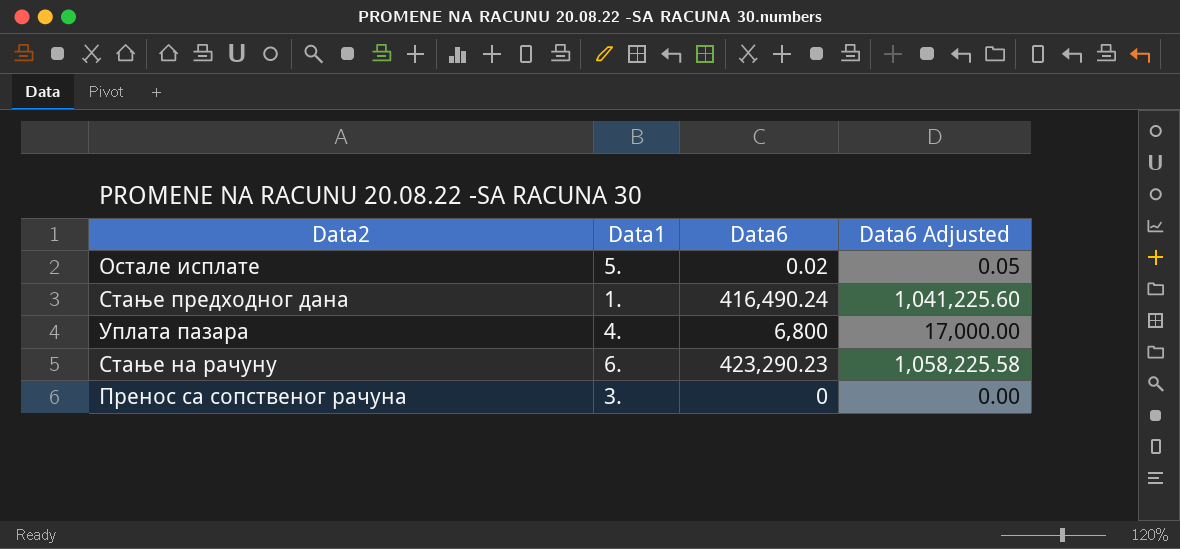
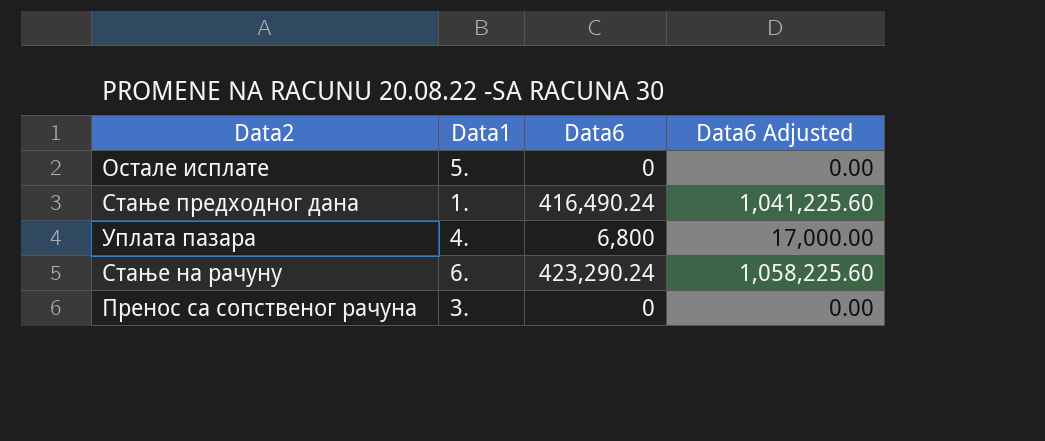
Остале исплате | Data6: 0.02 -> 0
Остале исплате | Data6 Adjusted: 0.05 -> 0.00
Стање на рачуну | Data6: 423,290.23 -> 423,290.24
Стање на рачуну | Data6 Adjusted: 1,058,225.58 -> 1,058,225.60

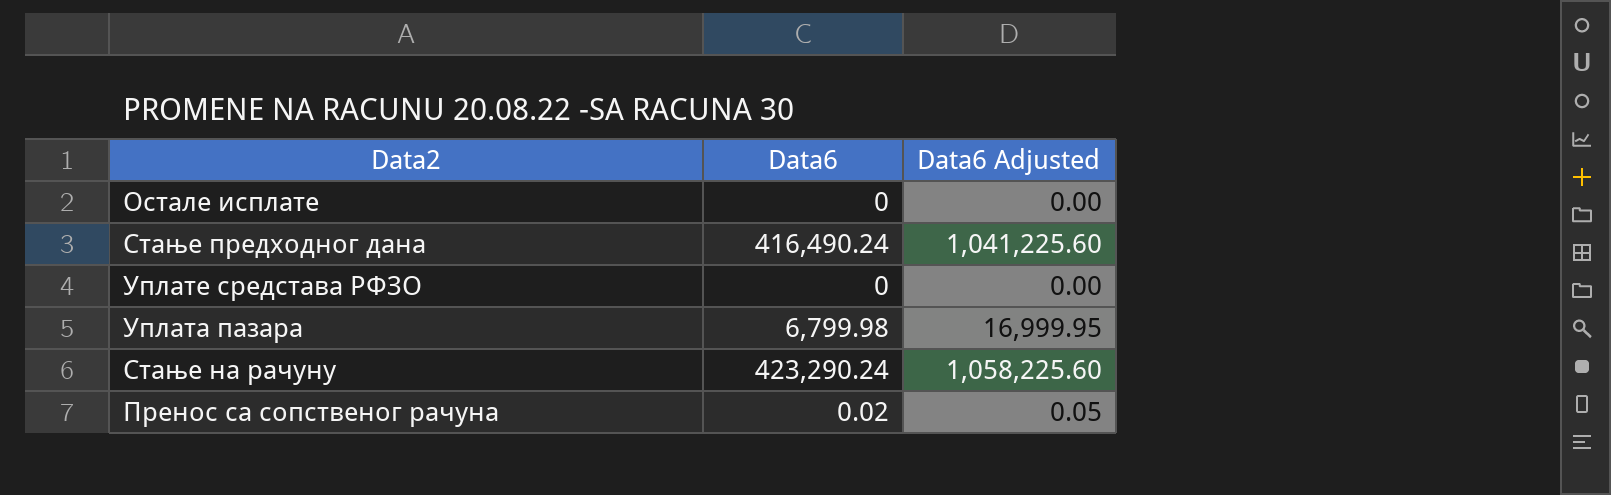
column Data1 | position: 2 -> none
row Уплате средстава РФЗО: none -> 0 | 0.00
Уплата пазара | Data6: 6,800 -> 6,799.98
Уплата пазара | Data6 Adjusted: 17,000.00 -> 16,999.95
Пренос са сопственог рачуна | Data6: 0 -> 0.02
Пренос са сопственог рачуна | Data6 Adjusted: 0.00 -> 0.05

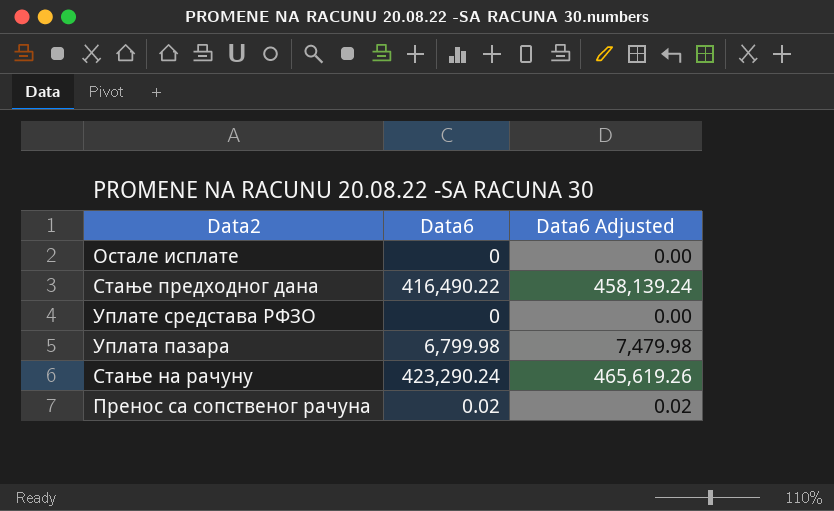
column Data6 Adjusted | formula: [Data6] * 2.5 -> [Data6] * 1.1
Стање предходног дана | Data6: 416,490.24 -> 416,490.22

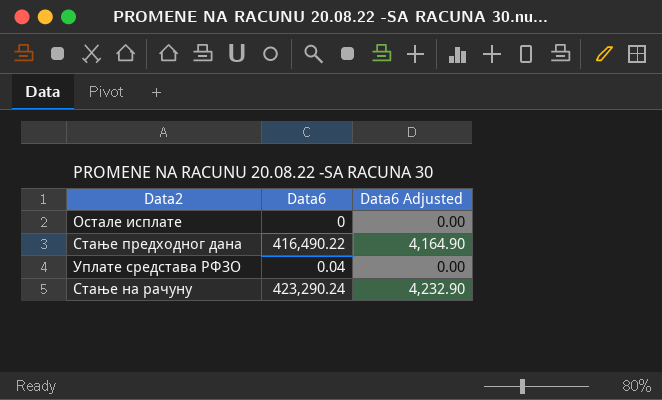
column Data6 Adjusted | formula: [Data6] * 1.1 -> [Data6] * 0.01
row Уплата пазара: 6,799.98 | 7,479.98 -> none
row Пренос са сопственог рачуна: 0.02 | 0.02 -> none
Уплате средстава РФЗО | Data6: 0 -> 0.04

